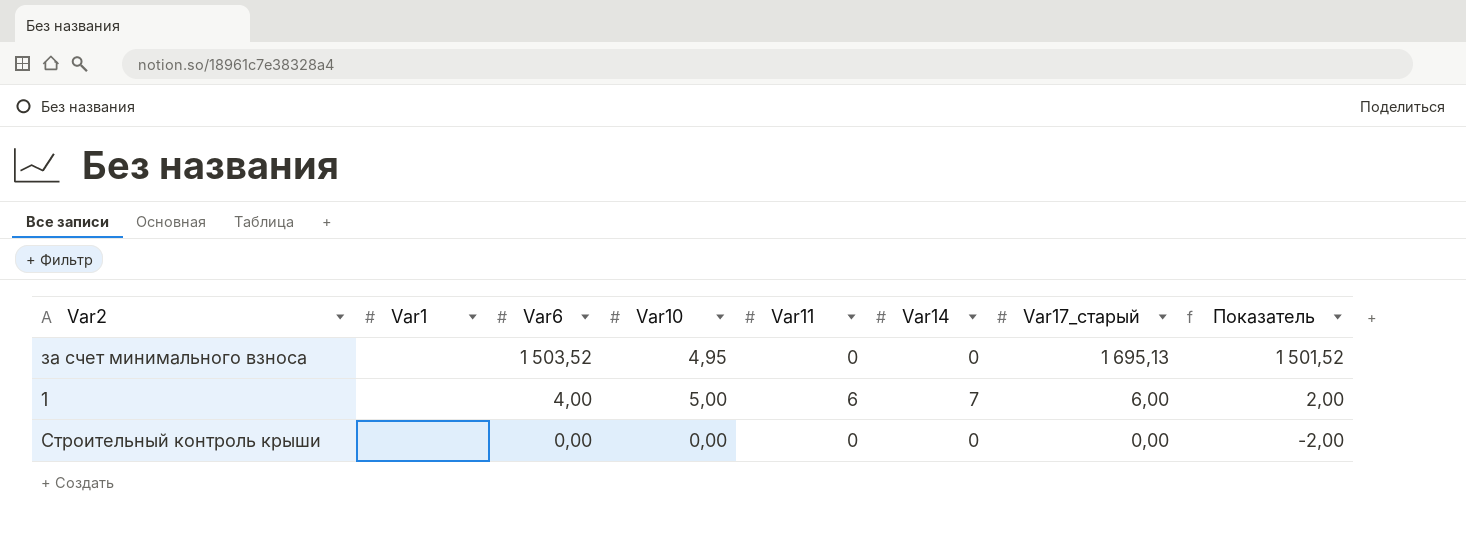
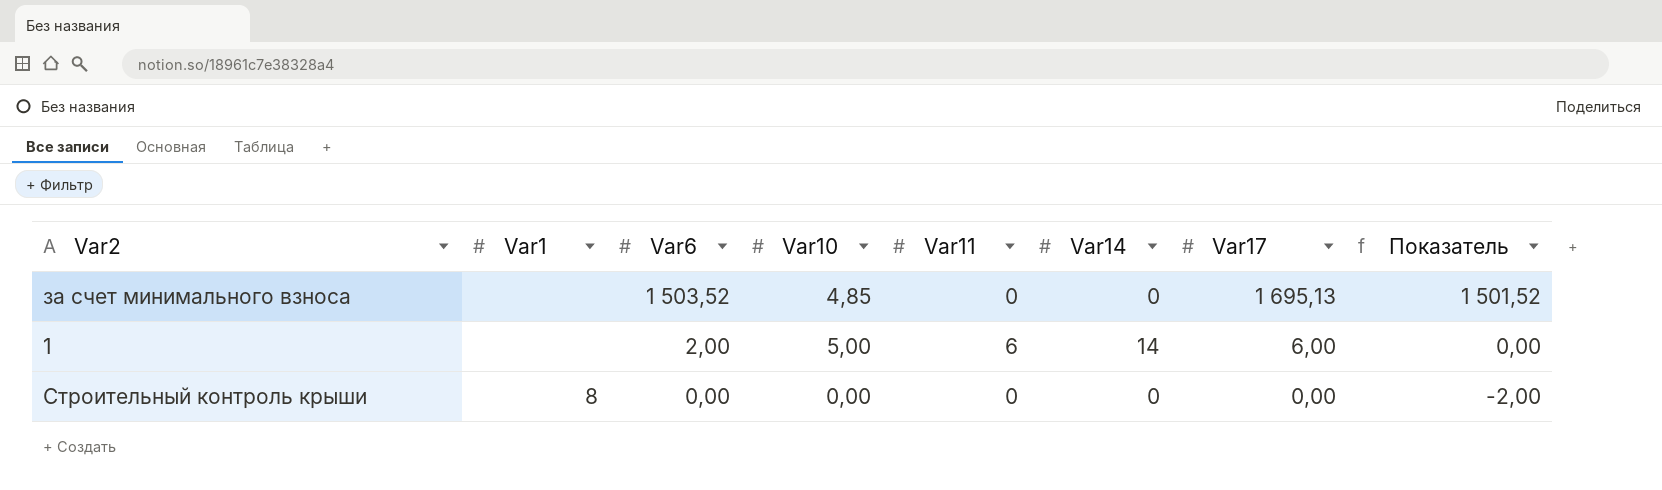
column name: Var17_старый -> Var17
за счет минимального взноса | Var10: 4,95 -> 4,85
1 | Var6: 4,00 -> 2,00
1 | Var14: 7 -> 14
1 | Показатель: 2,00 -> 0,00
Строительный контроль крыши | Var1: none -> 8

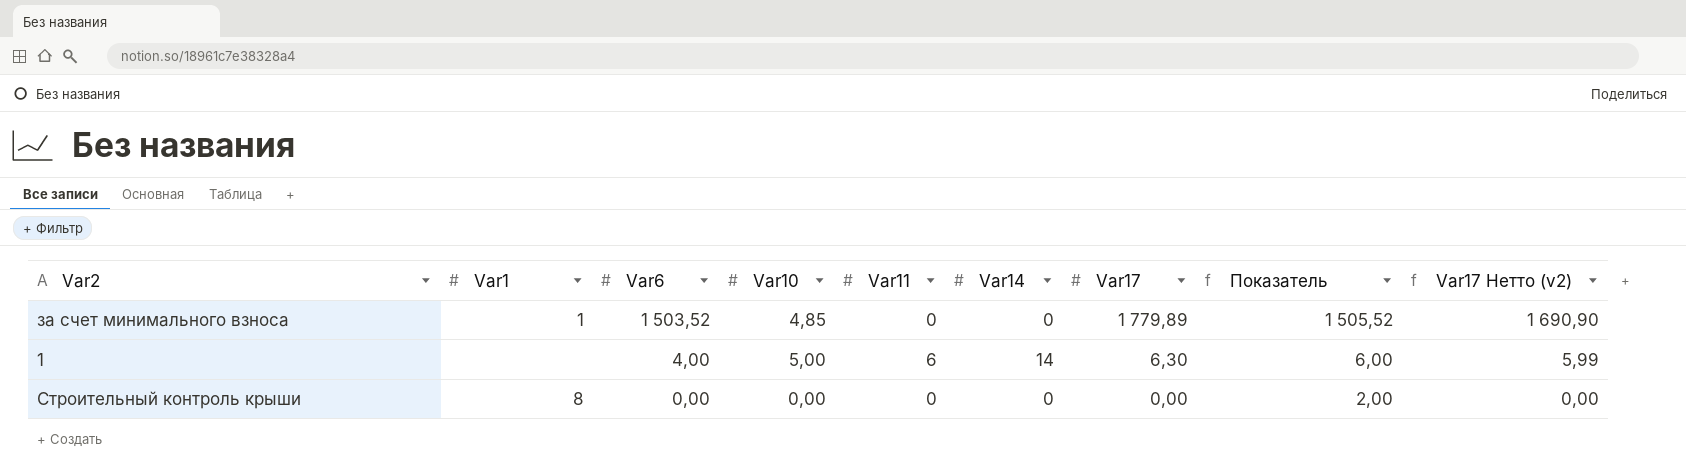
column Показатель | formula: [Var6] - 2 -> [Var6] + 2
column Var17 Нетто (v2) | formula: none -> [Var17] * 0,95
за счет минимального взноса | Var1: none -> 1
за счет минимального взноса | Var17: 1 695,13 -> 1 779,89
1 | Var6: 2,00 -> 4,00
1 | Var17: 6,00 -> 6,30

